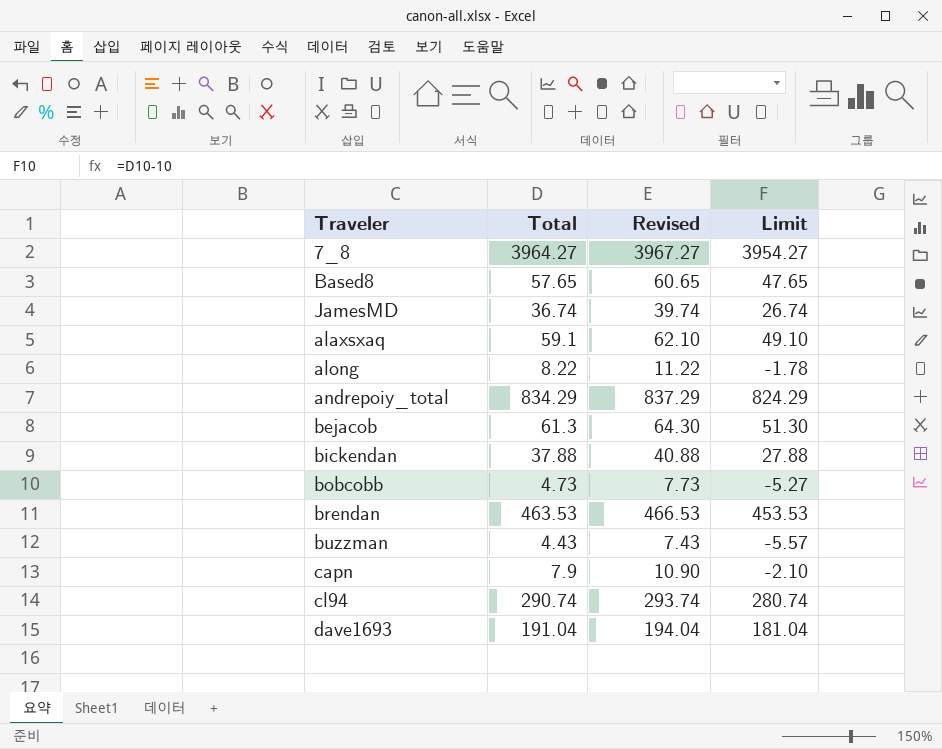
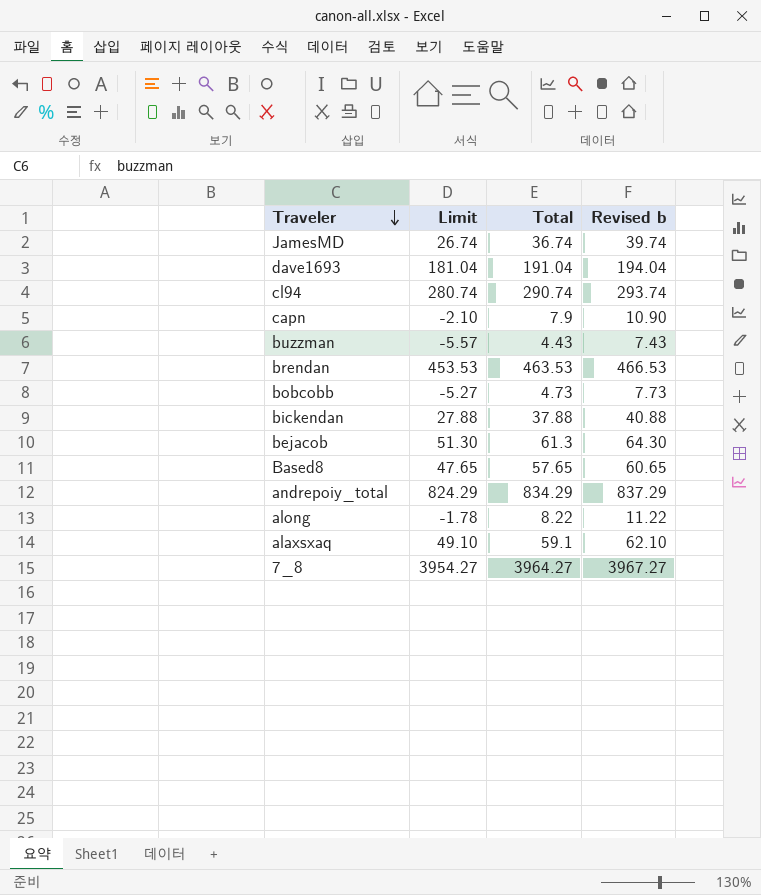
row order: none -> Traveler descending
column Limit | position: 4 -> 2
column name: Revised -> Revised b

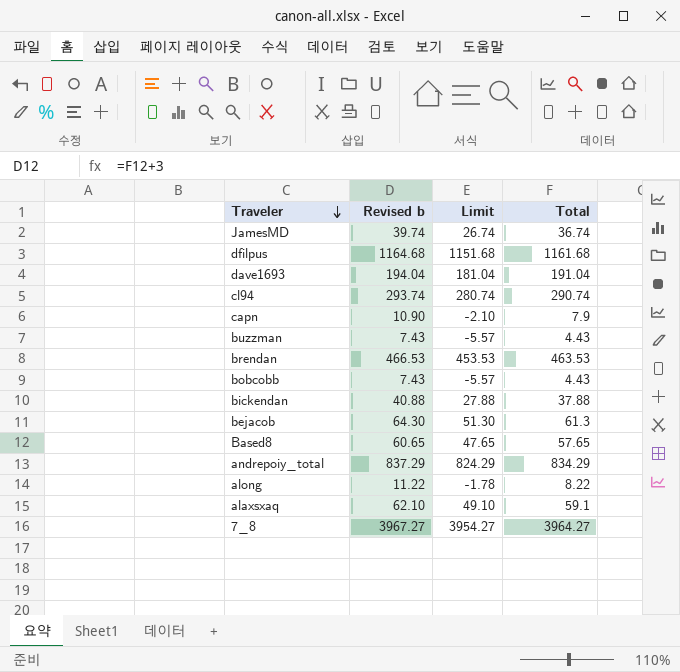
column Revised b | position: 4 -> 2
row dfilpus: none -> 1164.68 | 1151.68 | 1161.68
bobcobb | Revised b: 7.73 -> 7.43
bobcobb | Limit: -5.27 -> -5.57
bobcobb | Total: 4.73 -> 4.43

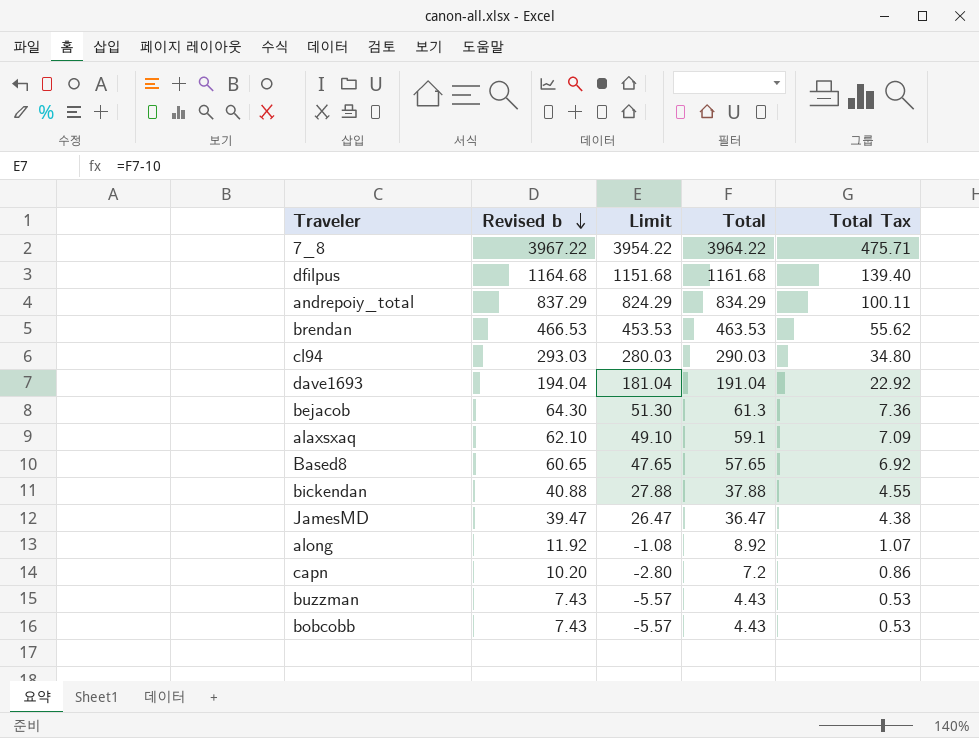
row order: Traveler descending -> Revised b descending
column Total Tax | formula: none -> [Total] * 0.12
7_8 | Revised b: 3967.27 -> 3967.22
7_8 | Limit: 3954.27 -> 3954.22
7_8 | Total: 3964.27 -> 3964.22
cl94 | Revised b: 293.74 -> 293.03
cl94 | Limit: 280.74 -> 280.03
cl94 | Total: 290.74 -> 290.03
JamesMD | Revised b: 39.74 -> 39.47
JamesMD | Limit: 26.74 -> 26.47
JamesMD | Total: 36.74 -> 36.47
along | Revised b: 11.22 -> 11.92
along | Limit: -1.78 -> -1.08
along | Total: 8.22 -> 8.92
capn | Revised b: 10.90 -> 10.20
capn | Limit: -2.10 -> -2.80
capn | Total: 7.9 -> 7.2

